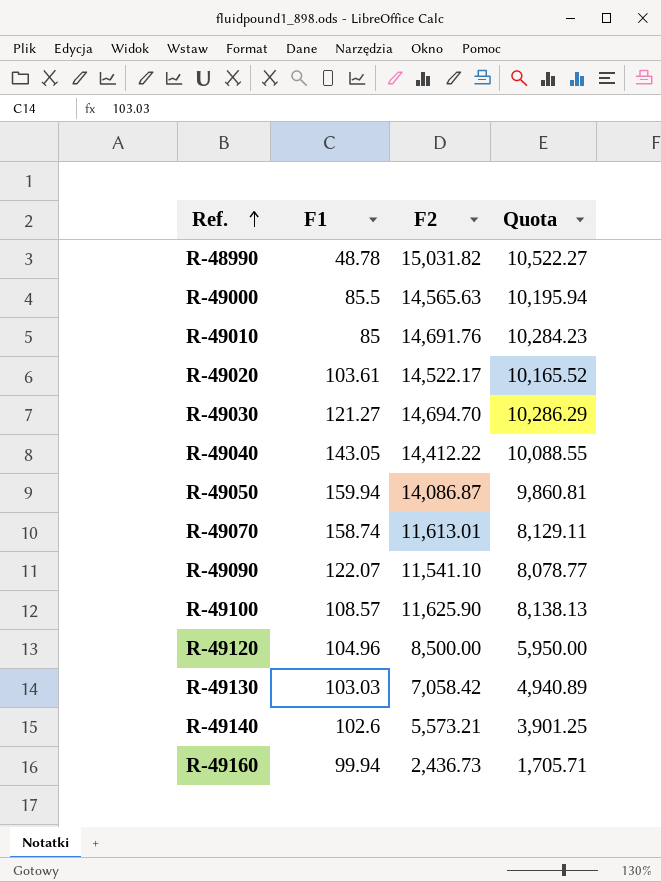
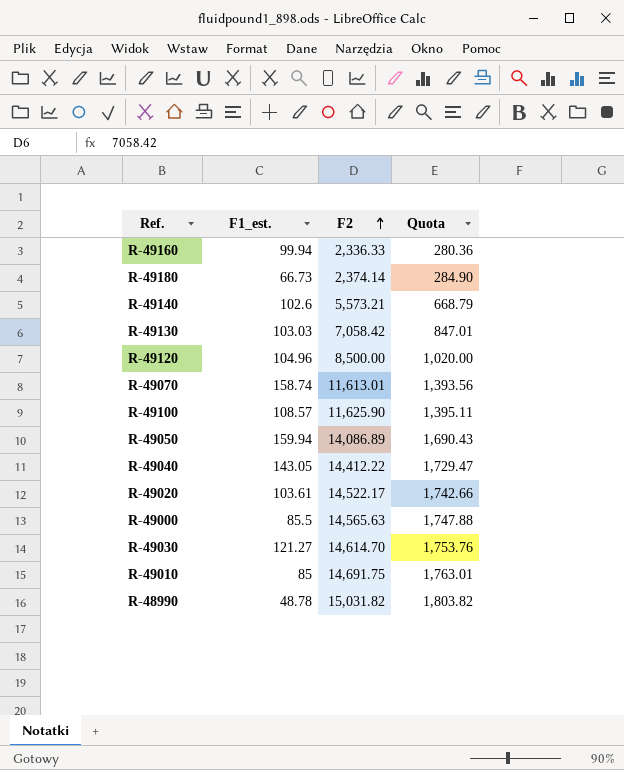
row order: Ref. ascending -> F2 ascending
column name: F1 -> F1_est.
column Quota | formula: [F2] * 0.7 -> [F2] * 0.12
row R-49090: 122.07 | 11,541.10 | 8,078.77 -> none
R-49160 | F2: 2,436.73 -> 2,336.33
row R-49180: none -> 66.73 | 2,374.14 | 284.90
R-49050 | F2: 14,086.87 -> 14,086.89
R-49030 | F2: 14,694.70 -> 14,614.70
R-49010 | F2: 14,691.76 -> 14,691.75

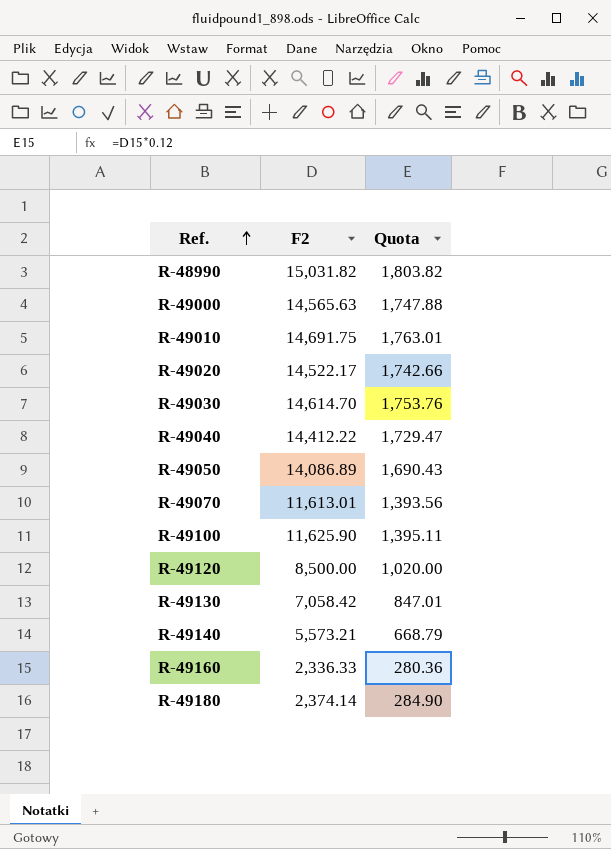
row order: F2 ascending -> Ref. ascending
column F1_est. | position: 2 -> none

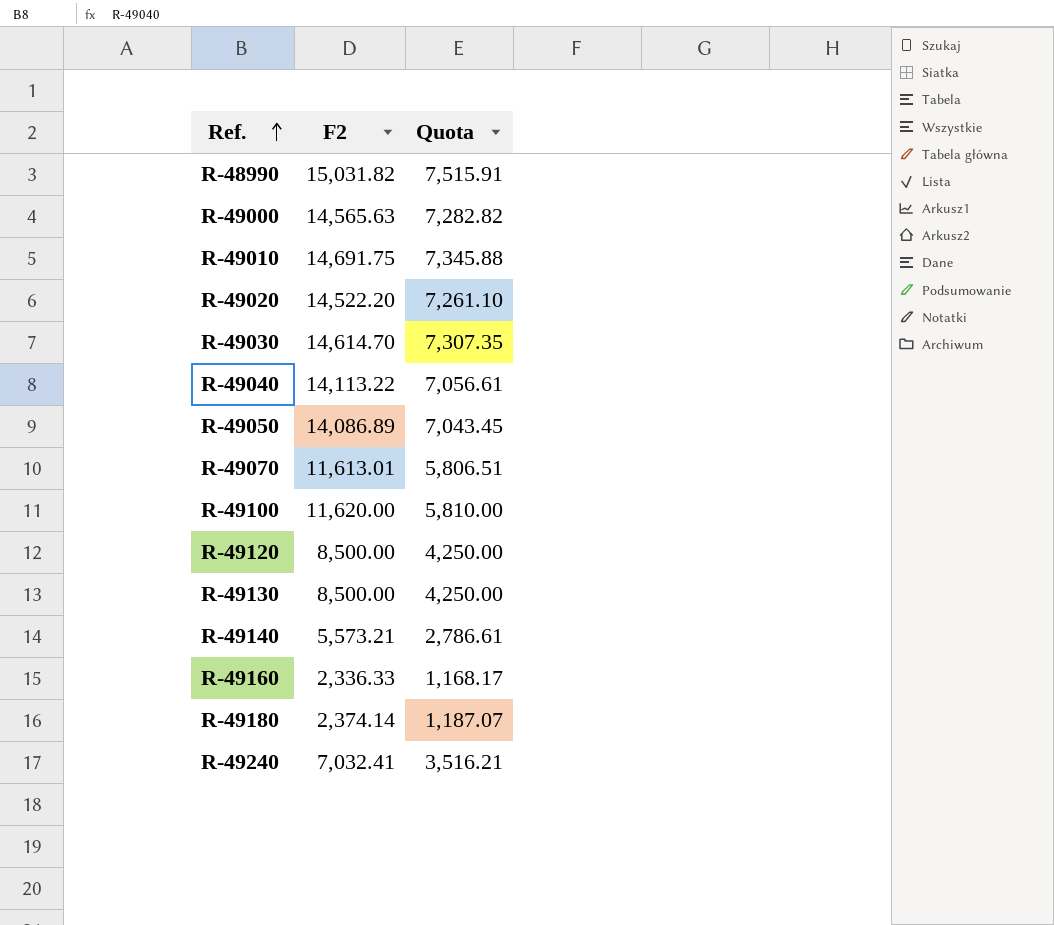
column Quota | formula: [F2] * 0.12 -> [F2] * 0.5
R-49020 | F2: 14,522.17 -> 14,522.20
R-49040 | F2: 14,412.22 -> 14,113.22
R-49100 | F2: 11,625.90 -> 11,620.00
R-49130 | F2: 7,058.42 -> 8,500.00
row R-49240: none -> 7,032.41 | 3,516.21

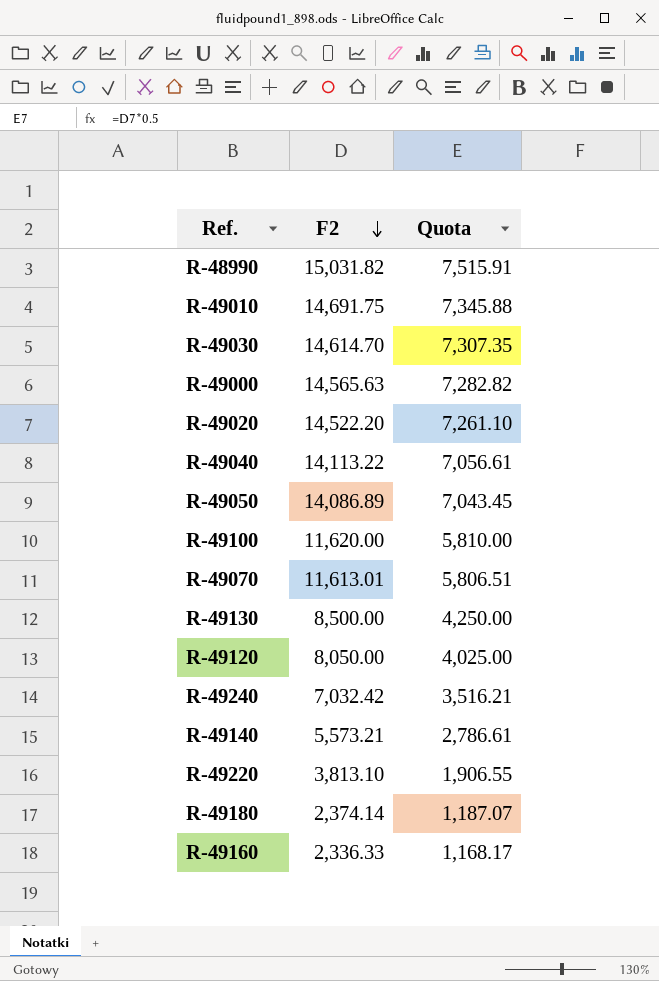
row order: Ref. ascending -> F2 descending
R-49120 | F2: 8,500.00 -> 8,050.00
R-49120 | Quota: 4,250.00 -> 4,025.00
R-49240 | F2: 7,032.41 -> 7,032.42
row R-49220: none -> 3,813.10 | 1,906.55

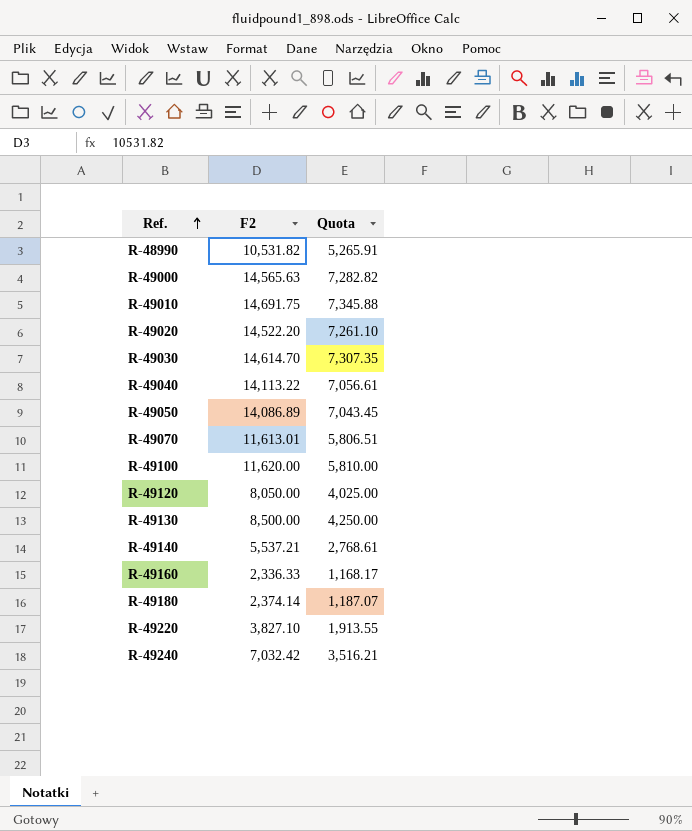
row order: F2 descending -> Ref. ascending
R-48990 | F2: 15,031.82 -> 10,531.82
R-48990 | Quota: 7,515.91 -> 5,265.91
R-49140 | F2: 5,573.21 -> 5,537.21
R-49140 | Quota: 2,786.61 -> 2,768.61
R-49220 | F2: 3,813.10 -> 3,827.10
R-49220 | Quota: 1,906.55 -> 1,913.55

